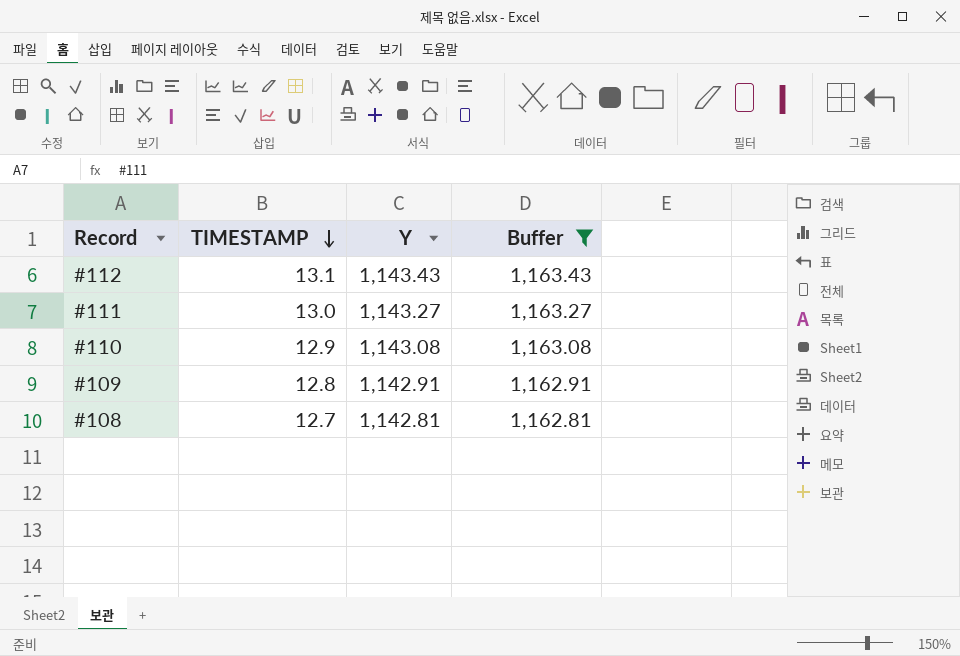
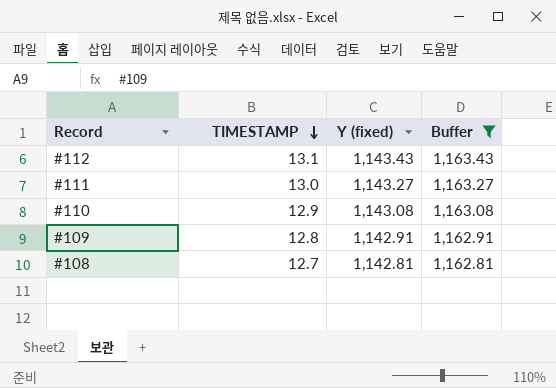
column name: Y -> Y (fixed)

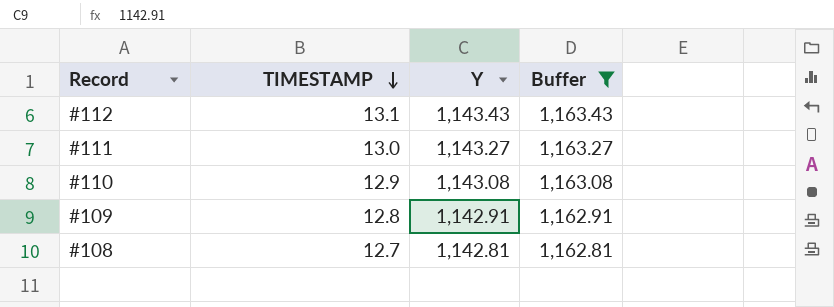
column name: Y (fixed) -> Y

